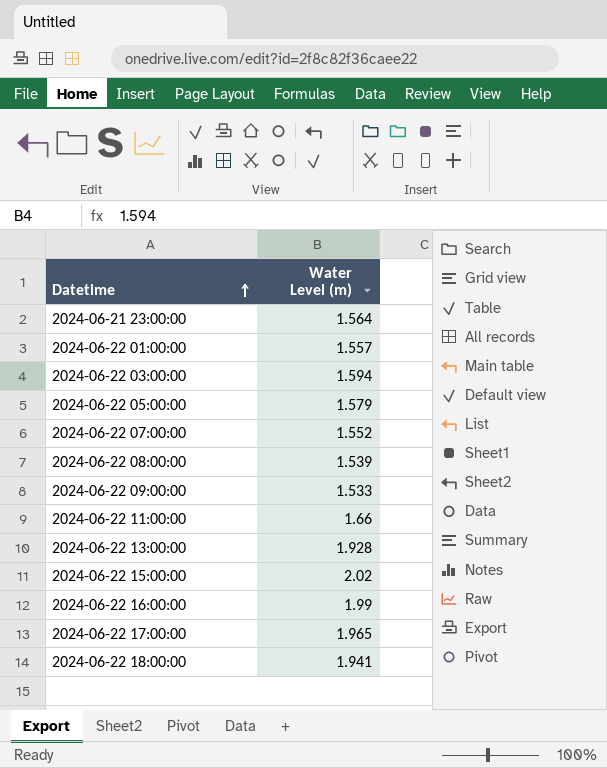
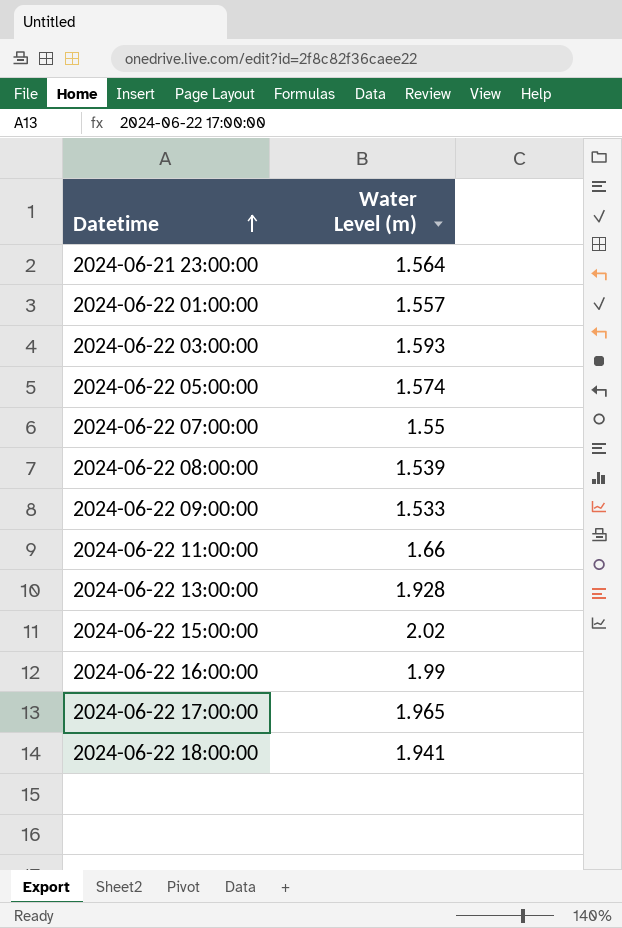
2024-06-22 03:00:00 | Water Level (m): 1.594 -> 1.593
2024-06-22 05:00:00 | Water Level (m): 1.579 -> 1.574
2024-06-22 07:00:00 | Water Level (m): 1.552 -> 1.55

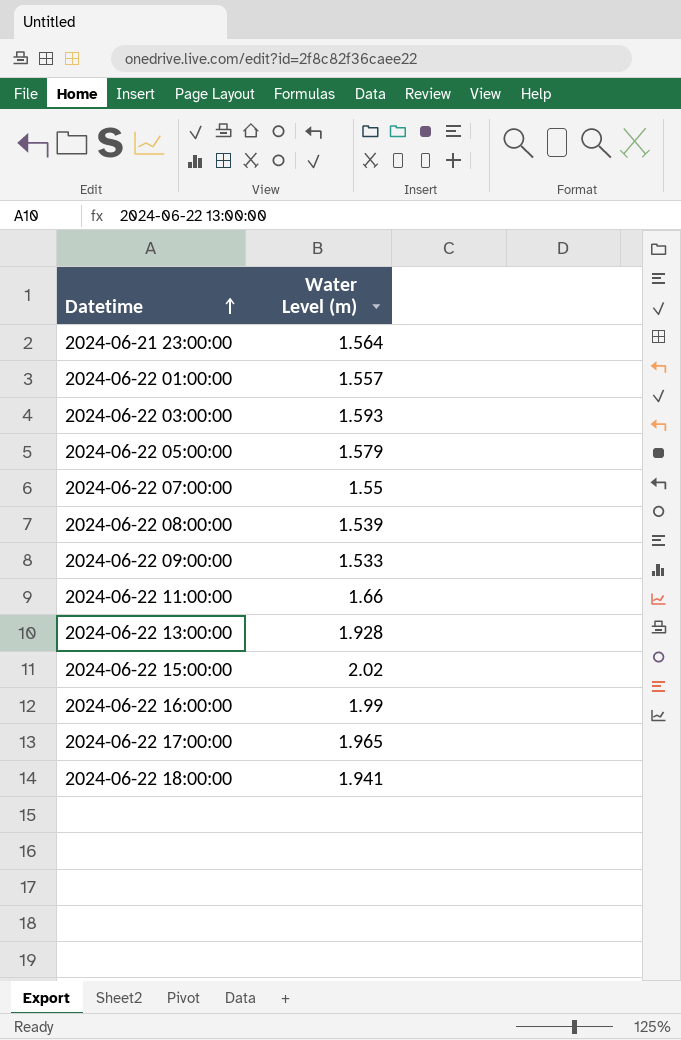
2024-06-22 05:00:00 | Water Level (m): 1.574 -> 1.579

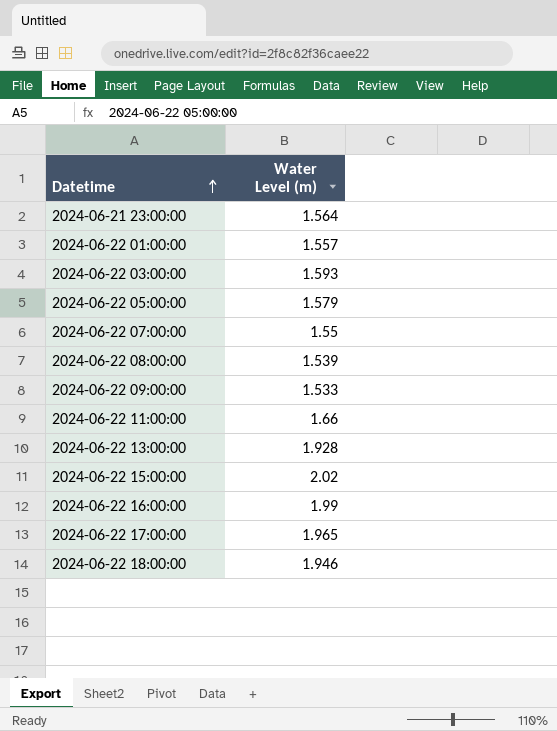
2024-06-22 18:00:00 | Water Level (m): 1.941 -> 1.946

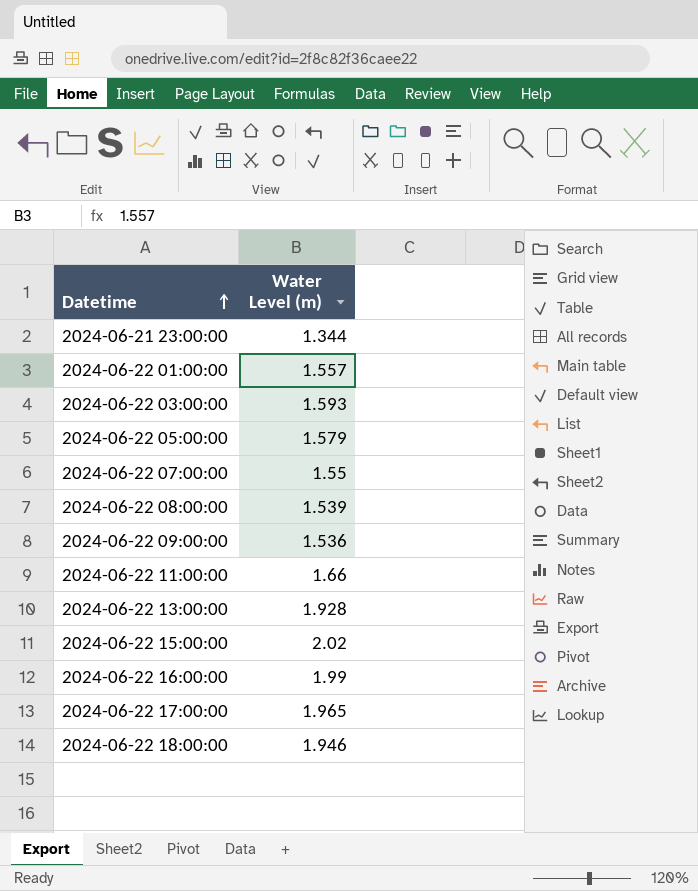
2024-06-21 23:00:00 | Water Level (m): 1.564 -> 1.344
2024-06-22 09:00:00 | Water Level (m): 1.533 -> 1.536

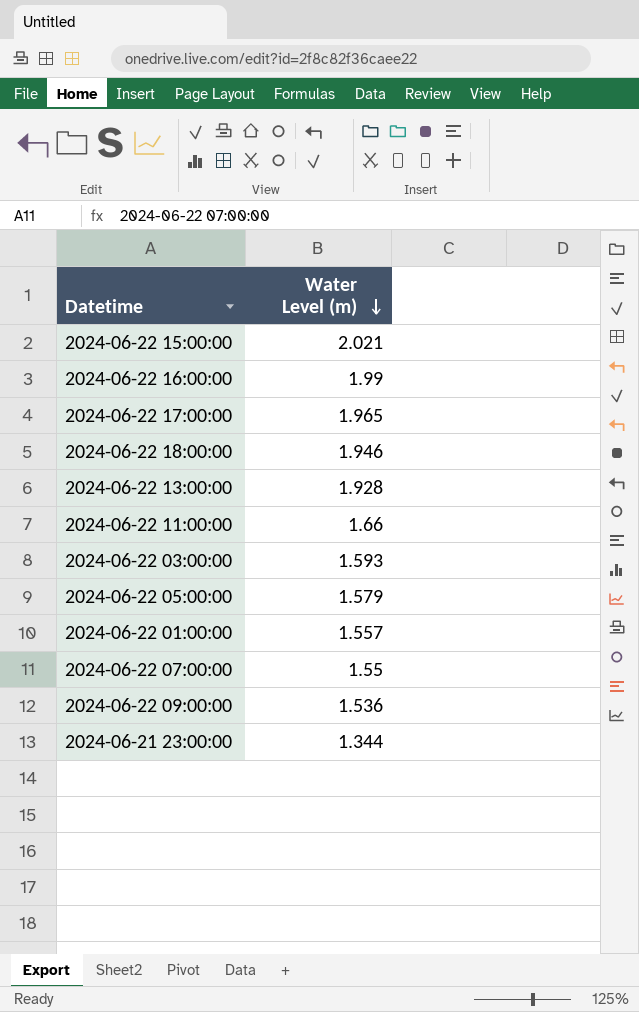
row order: Datetime ascending -> Water Level (m) descending
row 2024-06-22 08:00:00: 1.539 -> none
2024-06-22 15:00:00 | Water Level (m): 2.02 -> 2.021

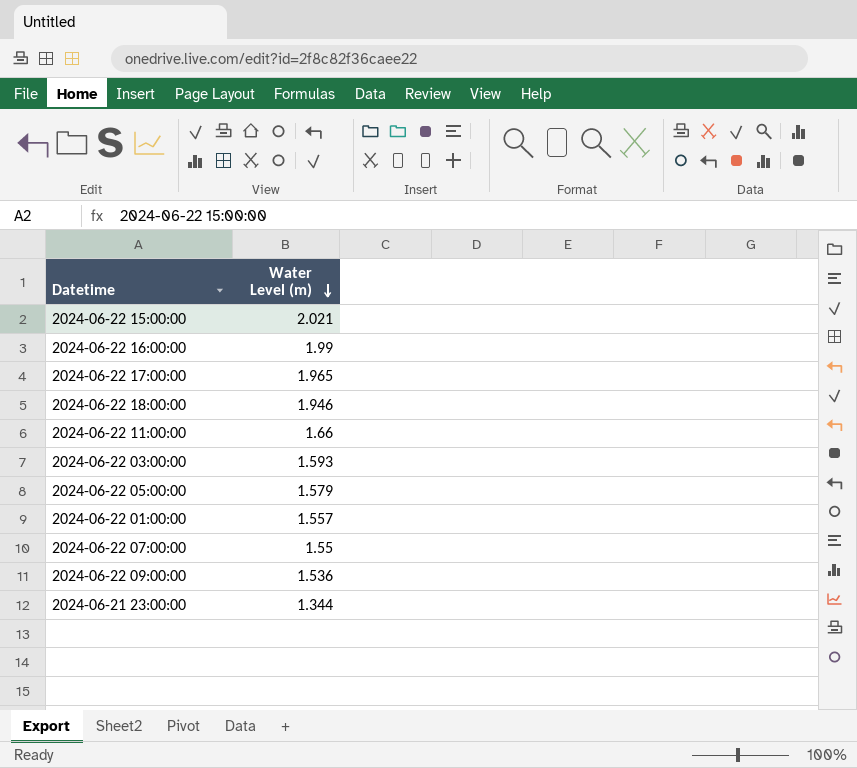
row 2024-06-22 13:00:00: 1.928 -> none

